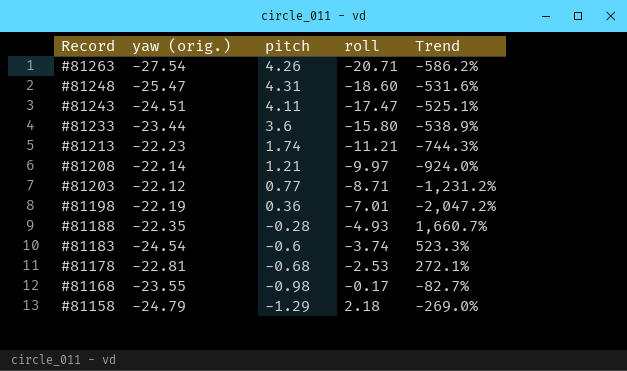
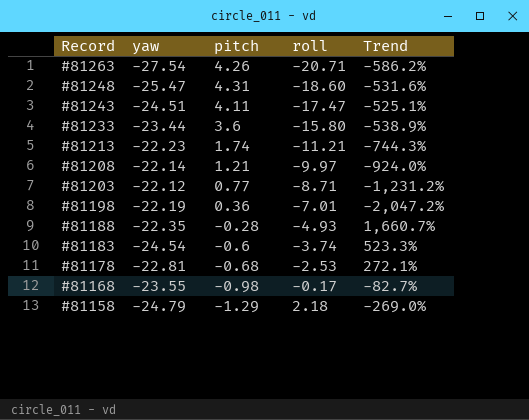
column name: yaw (orig.) -> yaw

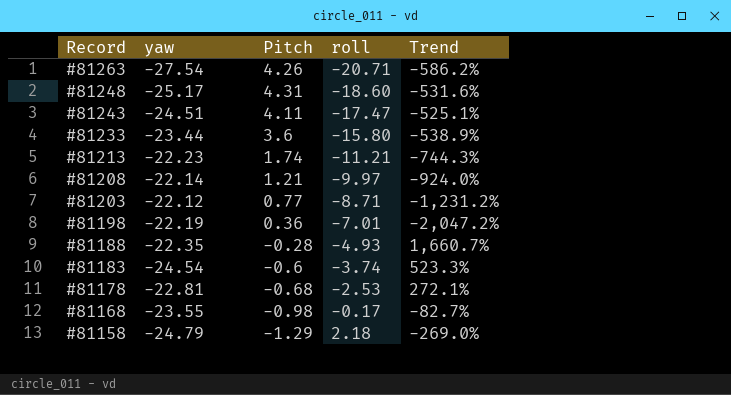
column name: pitch -> Pitch
#81248 | yaw: -25.47 -> -25.17

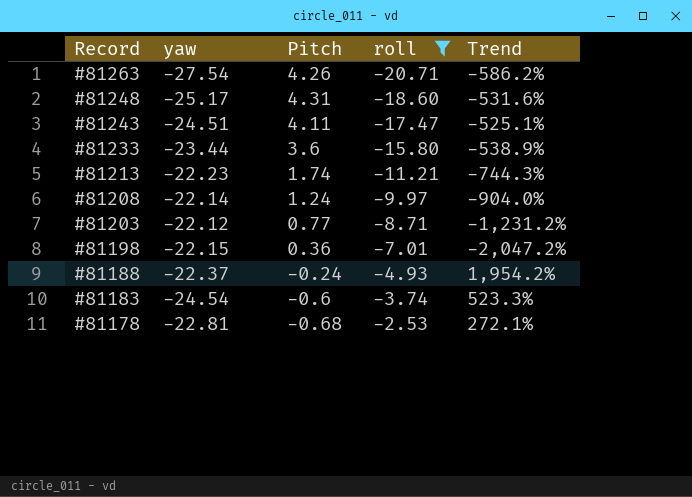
filter: none -> roll <= -2.53
#81208 | Pitch: 1.21 -> 1.24
#81208 | Trend: -924.0% -> -904.0%
#81198 | yaw: -22.19 -> -22.15
#81188 | yaw: -22.35 -> -22.37
#81188 | Pitch: -0.28 -> -0.24
#81188 | Trend: 1,660.7% -> 1,954.2%

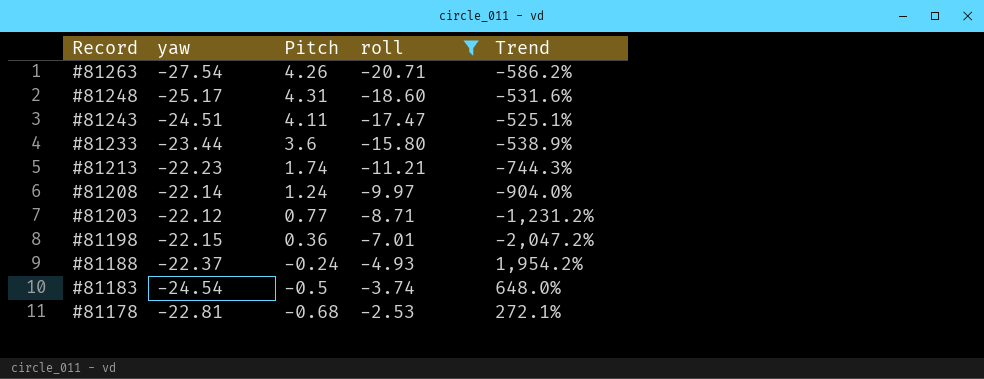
#81183 | Pitch: -0.6 -> -0.5
#81183 | Trend: 523.3% -> 648.0%

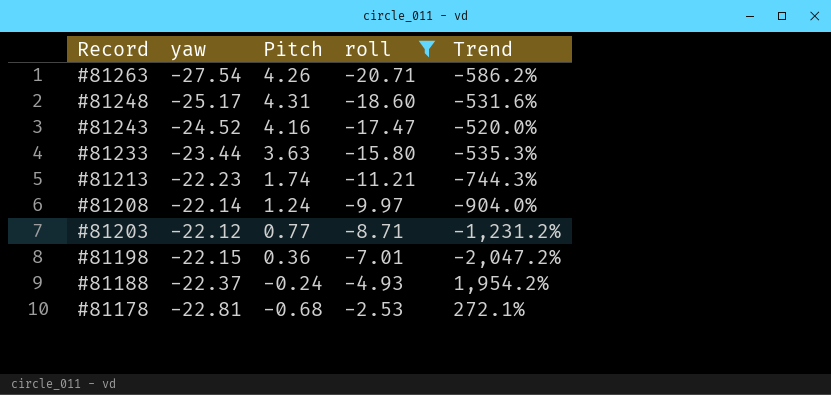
row #81183: -24.54 | -0.5 | -3.74 | 648.0% -> none
#81243 | yaw: -24.51 -> -24.52
#81243 | Pitch: 4.11 -> 4.16
#81243 | Trend: -525.1% -> -520.0%
#81233 | Pitch: 3.6 -> 3.63
#81233 | Trend: -538.9% -> -535.3%

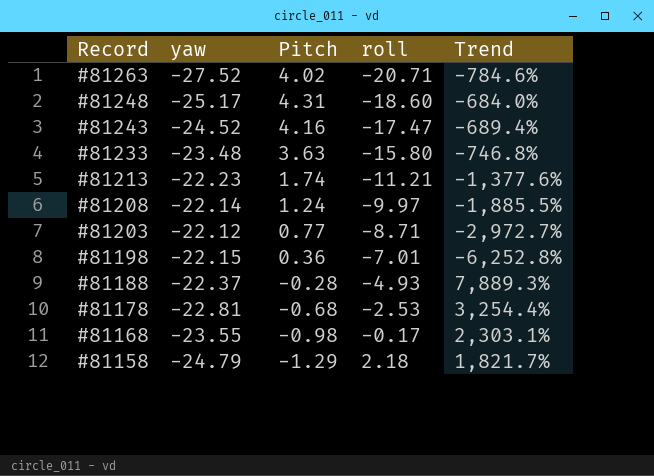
filter: roll <= -2.53 -> none
column Trend | formula: ([roll] - [Pitch]) / [Pitch] -> ([yaw] - [Pitch]) / [Pitch]
#81263 | yaw: -27.54 -> -27.52
#81263 | Pitch: 4.26 -> 4.02
#81233 | yaw: -23.44 -> -23.48
#81188 | Pitch: -0.24 -> -0.28

